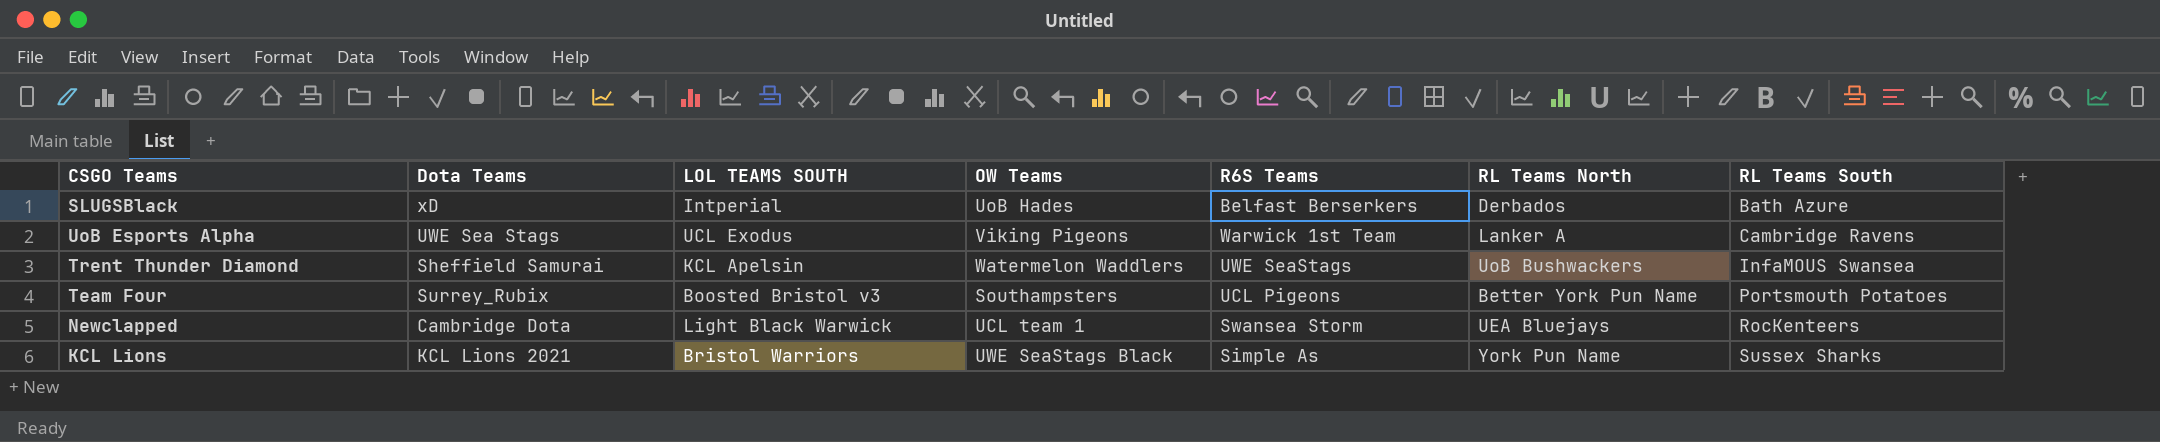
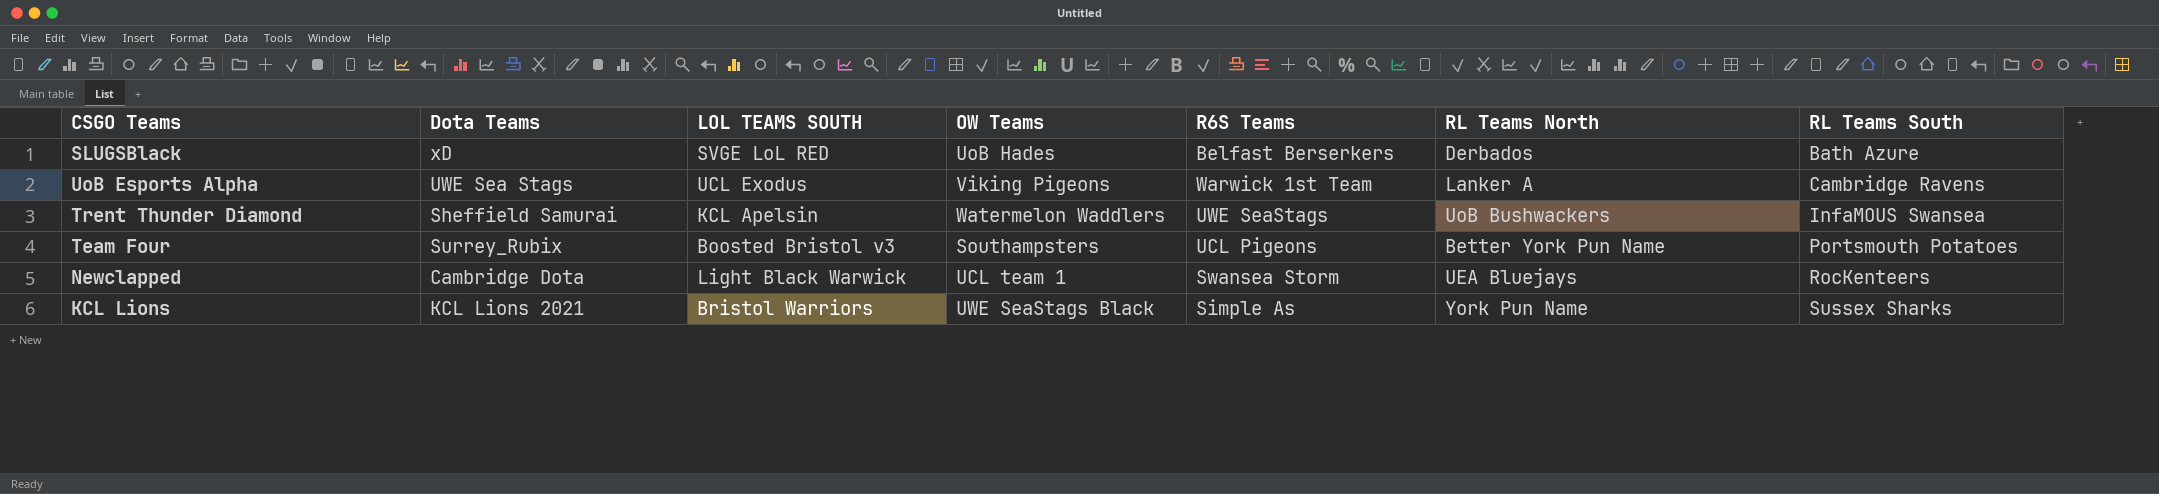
SLUGSBlack | LOL TEAMS SOUTH: Intperial -> SVGE LoL RED

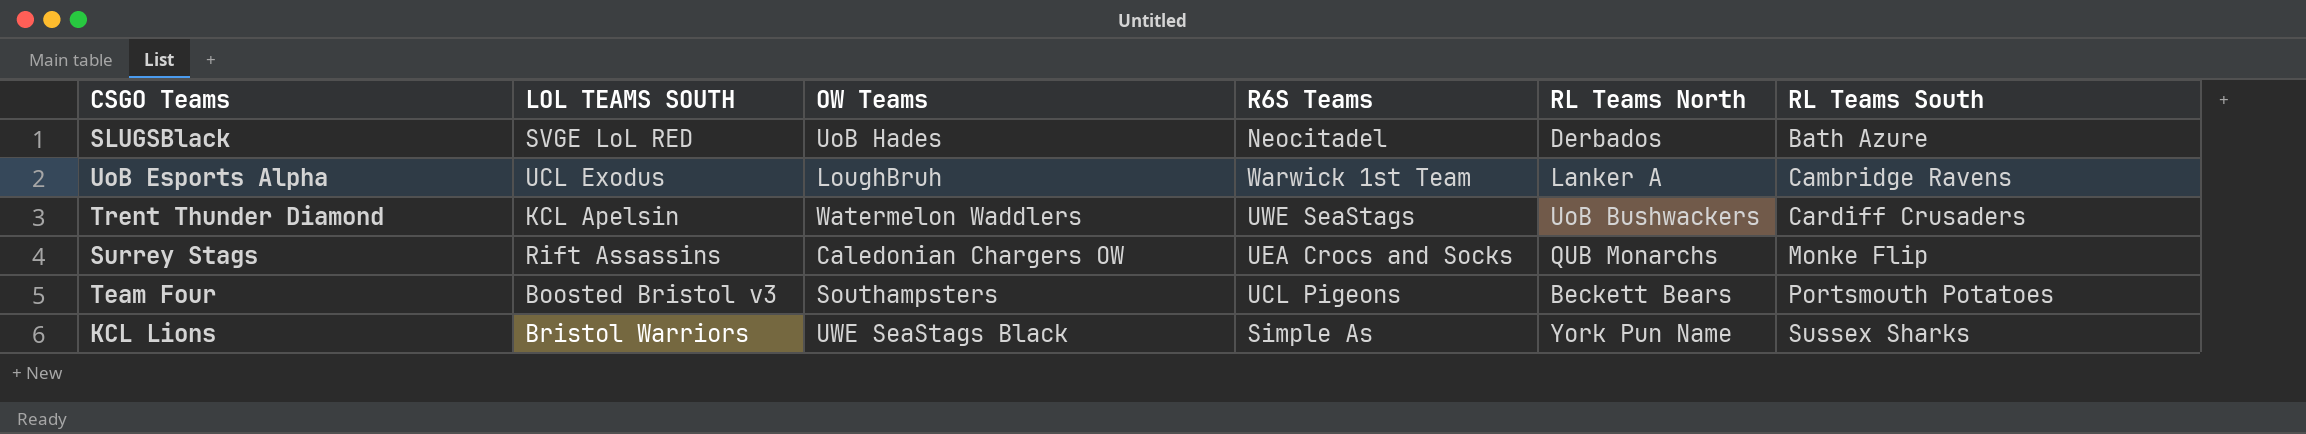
column Dota Teams | position: 2 -> none
row Newclapped: Cambridge Dota | Light Black Warwick | UCL team 1 | Swansea Storm | UEA Bluejays | RocKenteers -> none
SLUGSBlack | R6S Teams: Belfast Berserkers -> Neocitadel
UoB Esports Alpha | OW Teams: Viking Pigeons -> LoughBruh
Trent Thunder Diamond | RL Teams South: InfaMOUS Swansea -> Cardiff Crusaders
row Surrey Stags: none -> Rift Assassins | Caledonian Chargers OW | UEA Crocs and Socks | QUB Monarchs | Monke Flip
Team Four | RL Teams North: Better York Pun Name -> Beckett Bears

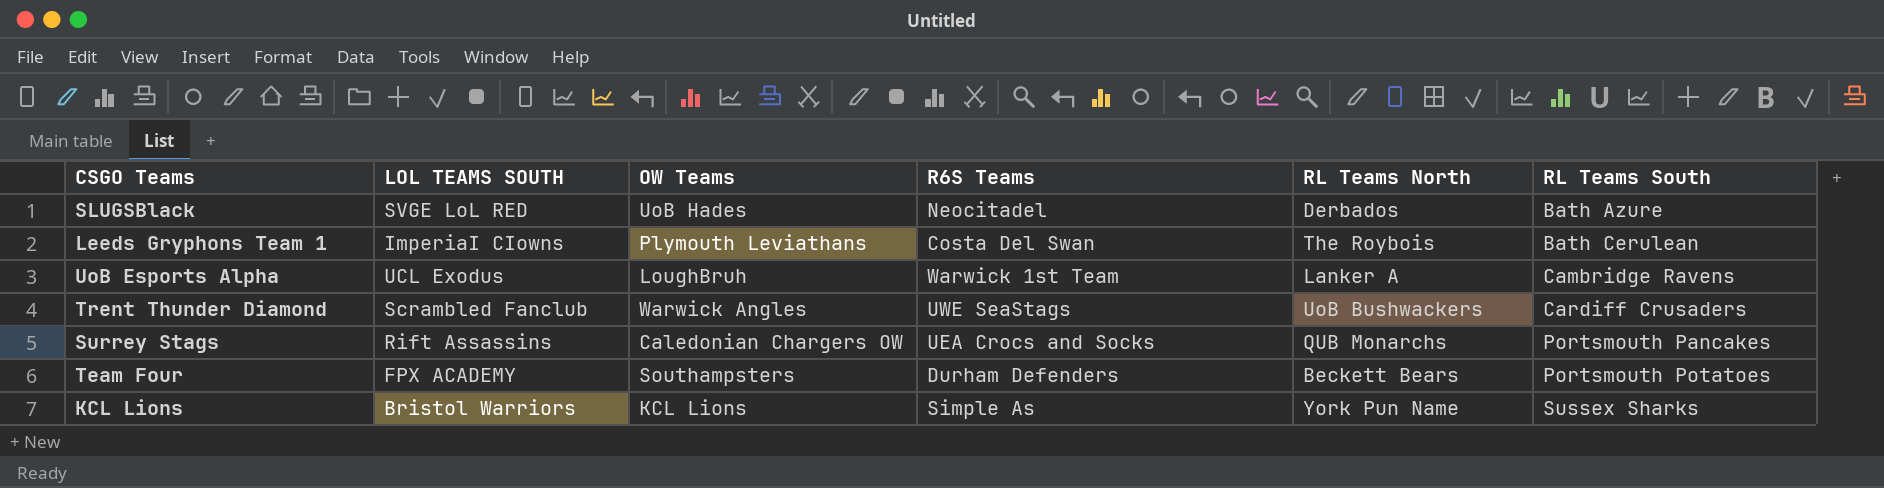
row Leeds Gryphons Team 1: none -> ImperiaI CIowns | Plymouth Leviathans | Costa Del Swan | The Roybois | Bath Cerulean
Trent Thunder Diamond | LOL TEAMS SOUTH: KCL Apelsin -> Scrambled Fanclub
Trent Thunder Diamond | OW Teams: Watermelon Waddlers -> Warwick Angles
Surrey Stags | RL Teams South: Monke Flip -> Portsmouth Pancakes
Team Four | LOL TEAMS SOUTH: Boosted Bristol v3 -> FPX ACADEMY
Team Four | R6S Teams: UCL Pigeons -> Durham Defenders
KCL Lions | OW Teams: UWE SeaStags Black -> KCL Lions

